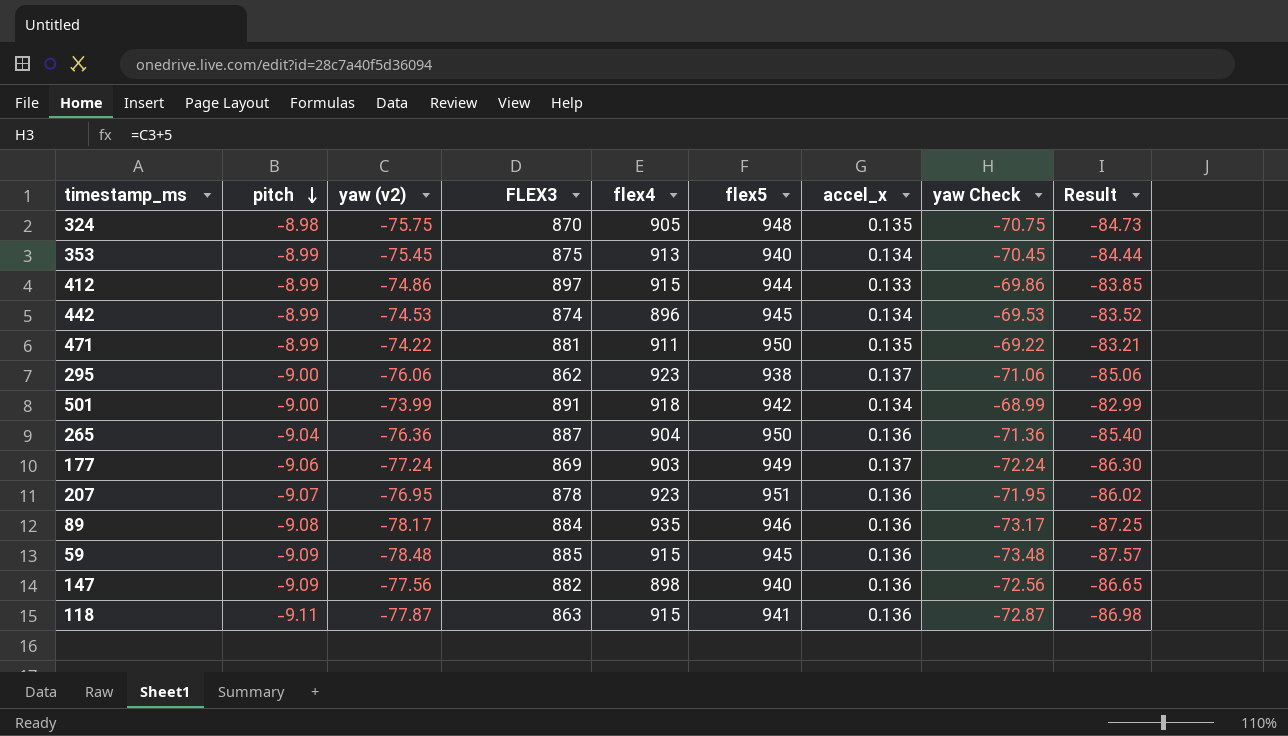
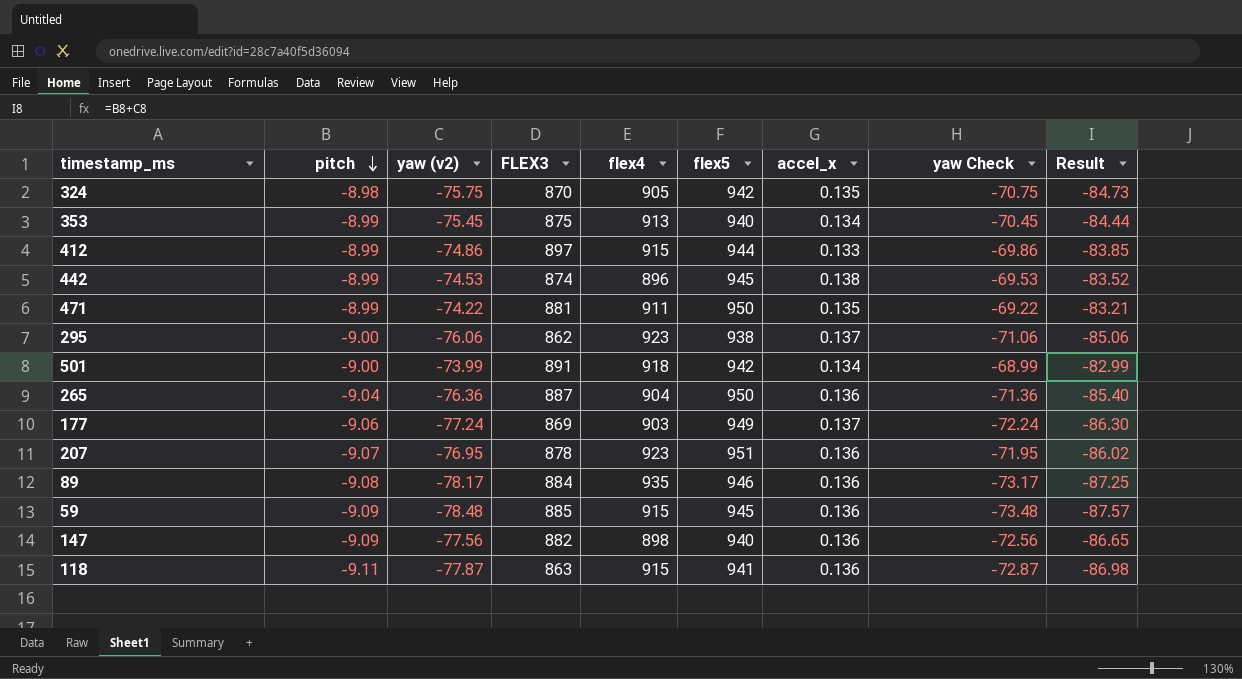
324 | flex5: 948 -> 942
442 | accel_x: 0.134 -> 0.138

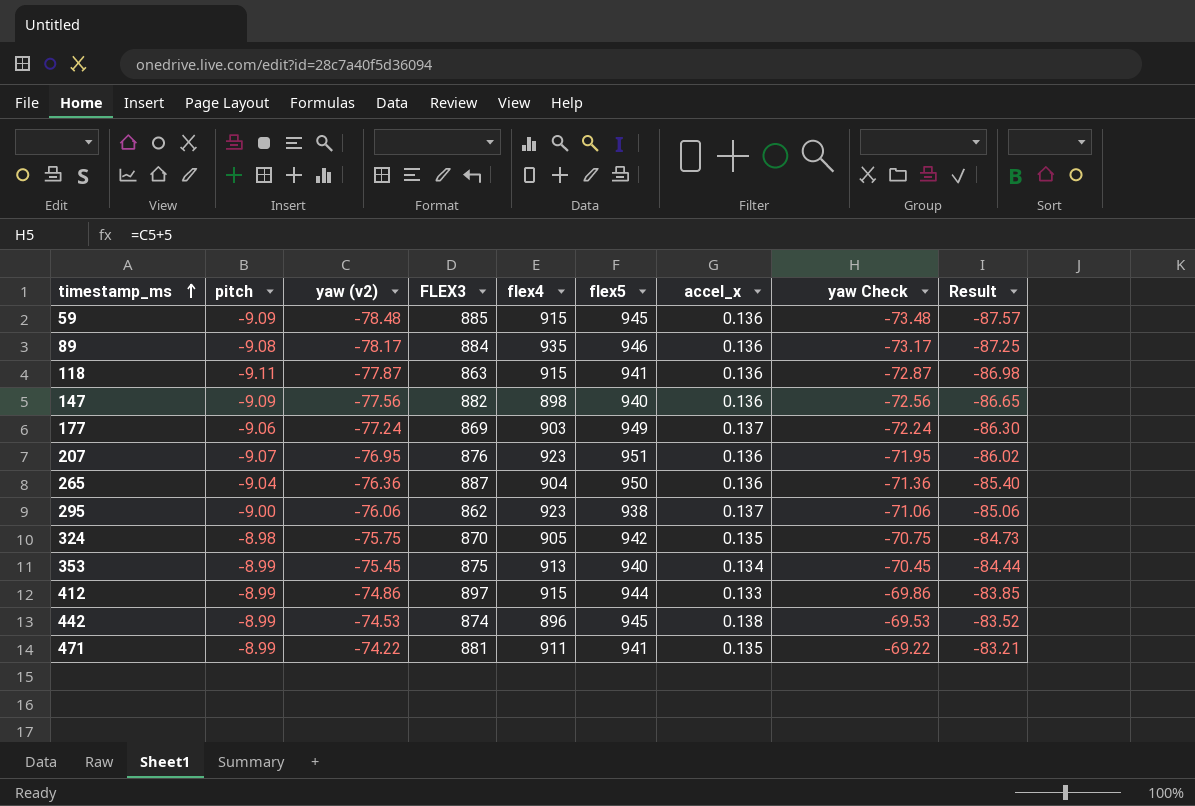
row order: pitch descending -> timestamp_ms ascending
row 501: -9.00 | -73.99 | 891 | 918 | 942 | 0.134 | -68.99 | -82.99 -> none
207 | FLEX3: 878 -> 876
471 | flex5: 950 -> 941

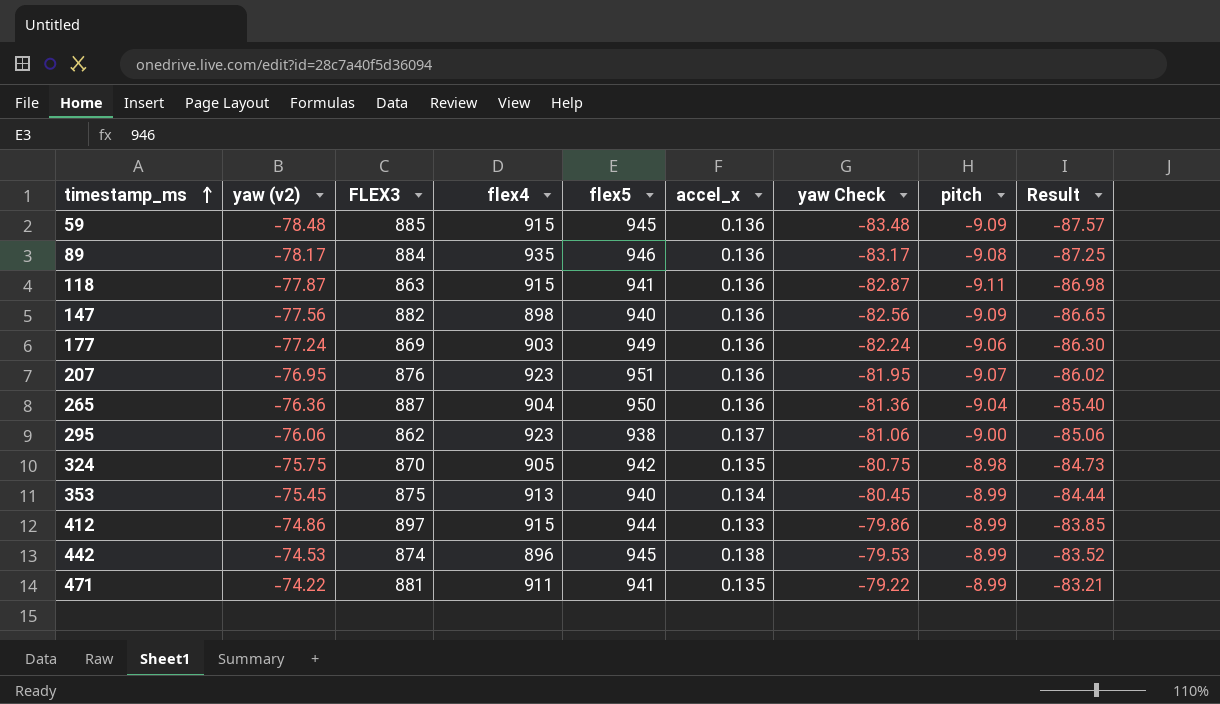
column yaw Check | formula: [yaw (v2)] + 5 -> [yaw (v2)] - 5
column pitch | position: 2 -> 8
177 | accel_x: 0.137 -> 0.136

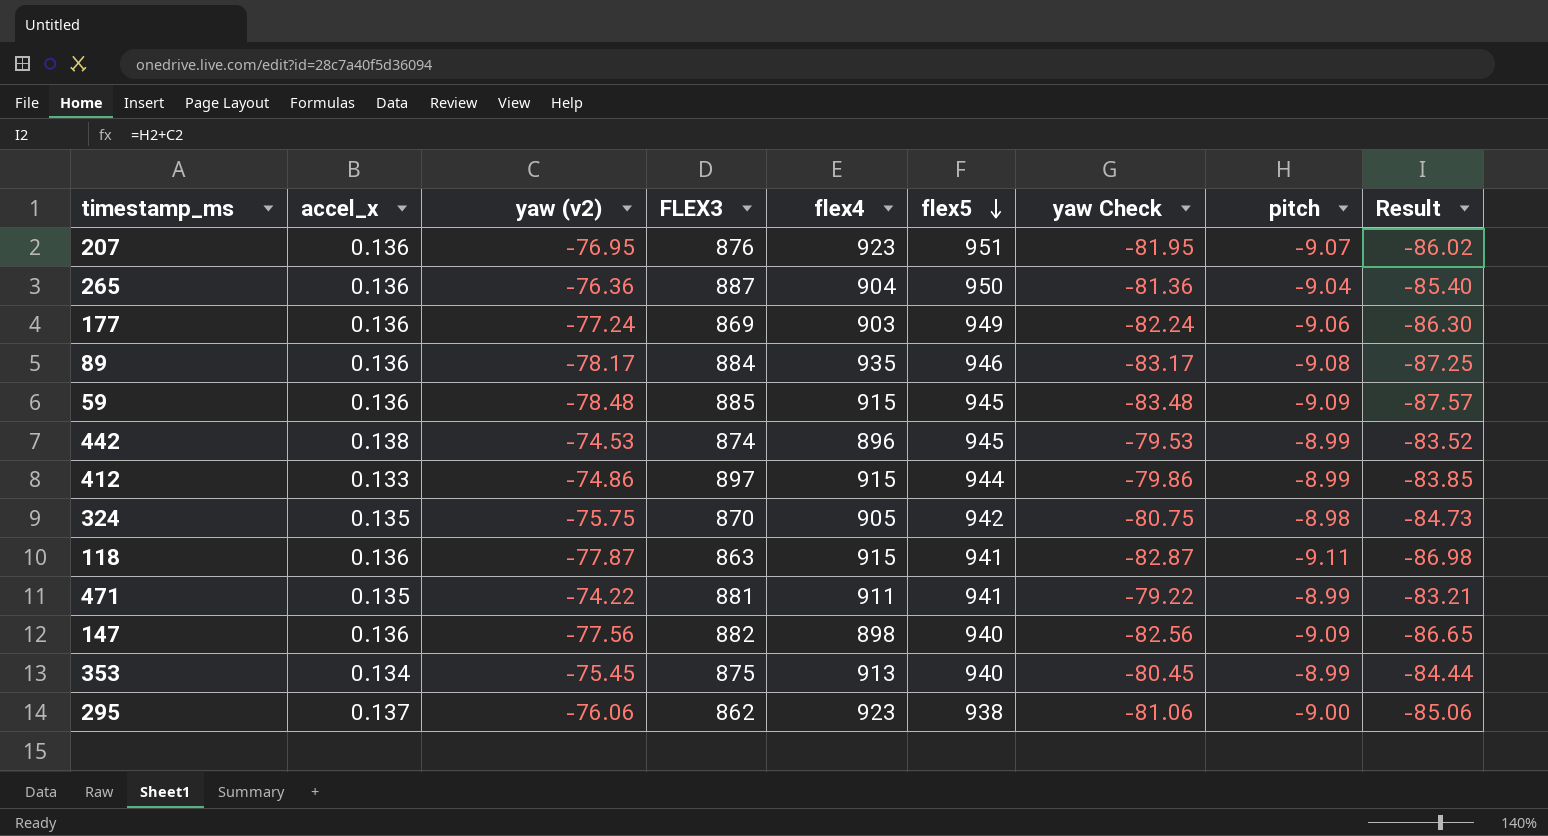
row order: timestamp_ms ascending -> flex5 descending
column accel_x | position: 6 -> 2

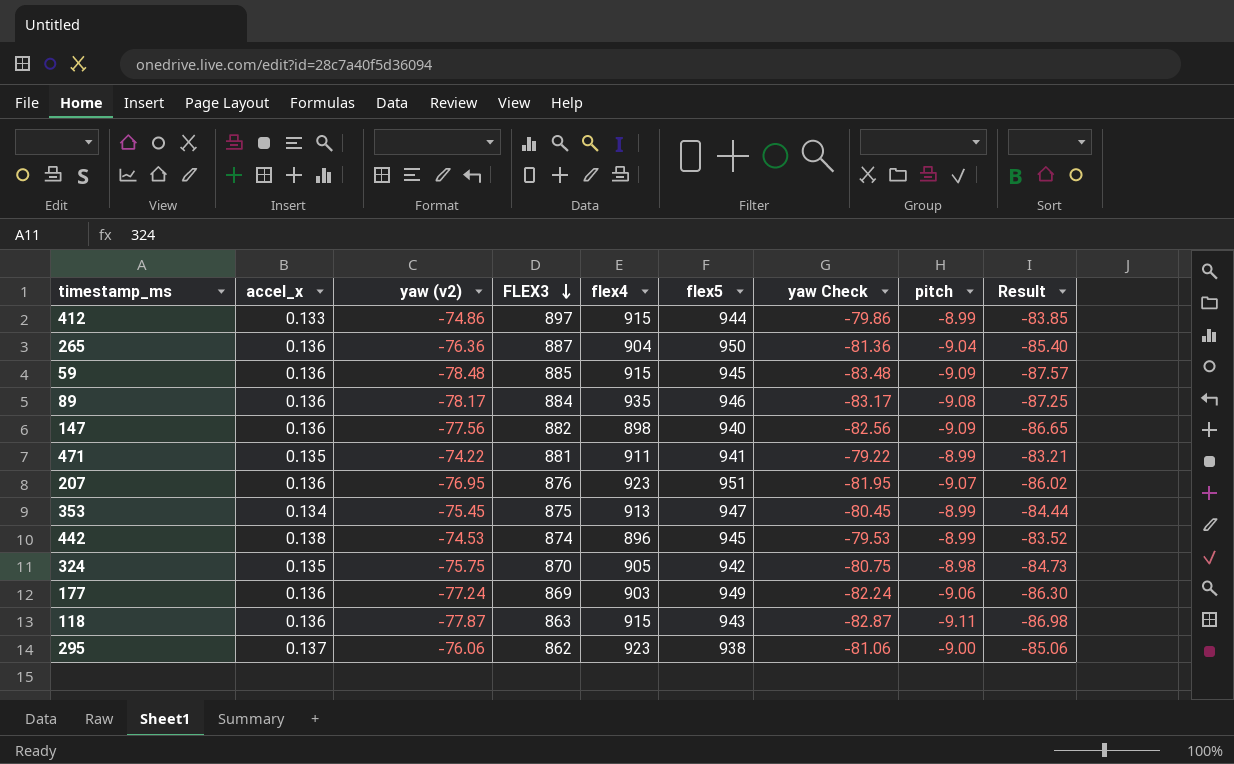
row order: flex5 descending -> FLEX3 descending
353 | flex5: 940 -> 947
118 | flex5: 941 -> 943

